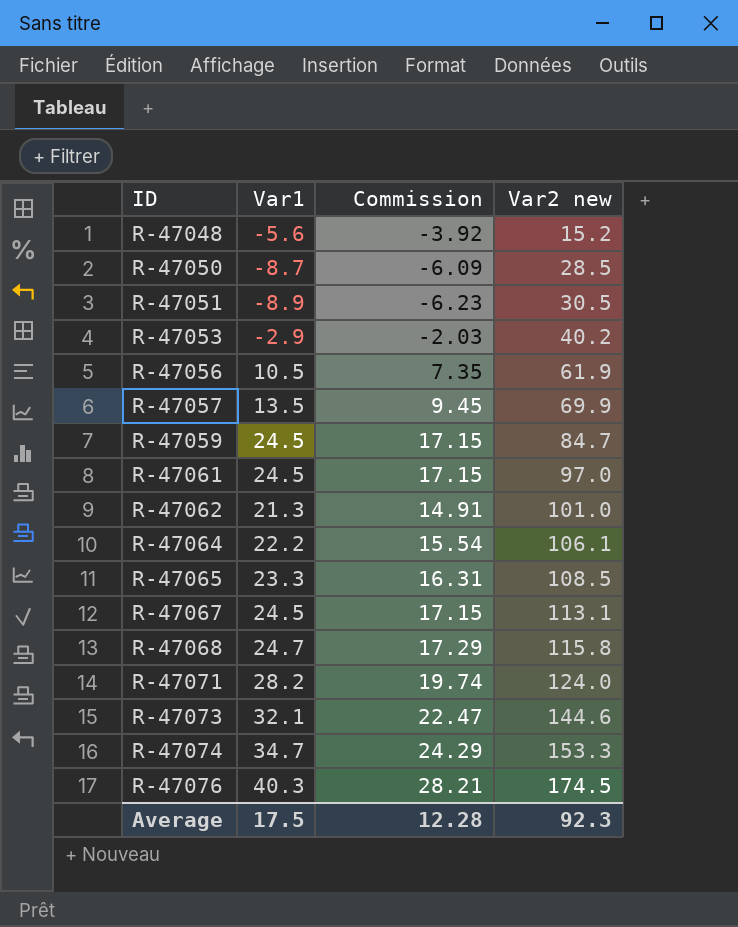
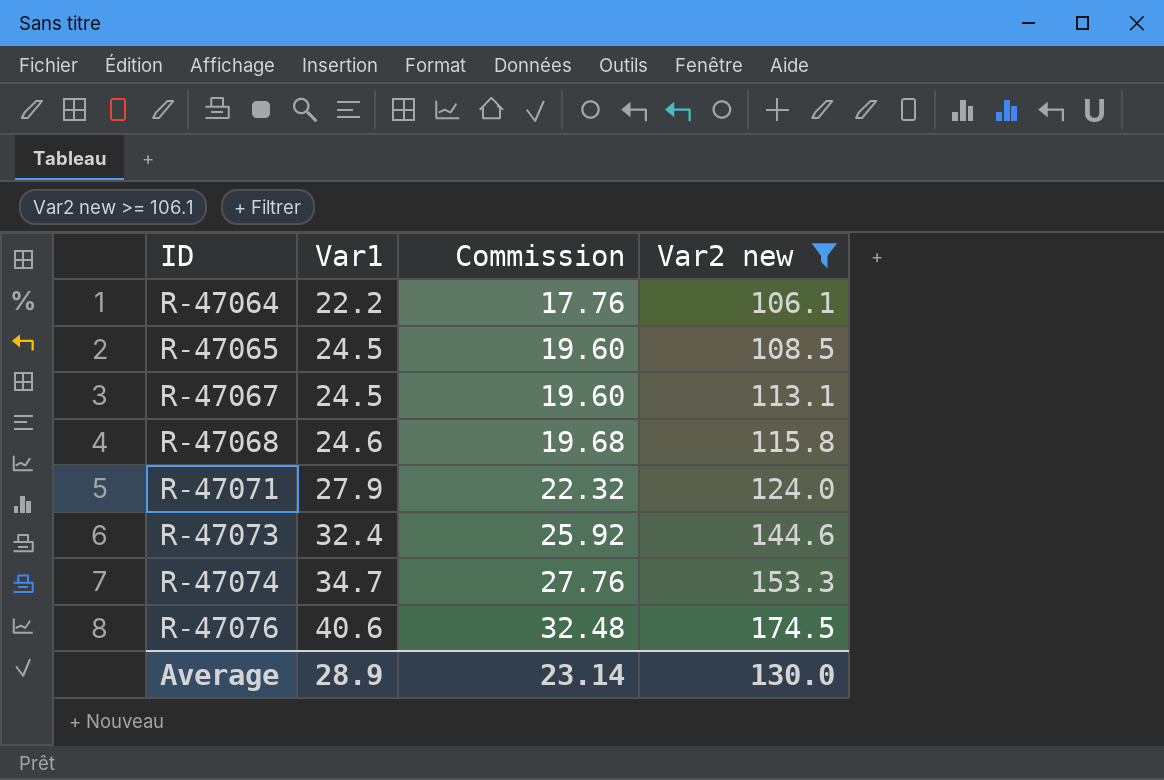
filter: none -> Var2 new >= 106.1
column Commission | formula: [Var1] * 0.7 -> [Var1] * 0.8
R-47065 | Var1: 23.3 -> 24.5
R-47068 | Var1: 24.7 -> 24.6
R-47071 | Var1: 28.2 -> 27.9
R-47073 | Var1: 32.1 -> 32.4
R-47076 | Var1: 40.3 -> 40.6
Average | Var1: 17.5 -> 28.9
Average | Commission: 12.28 -> 23.14
Average | Var2 new: 92.3 -> 130.0

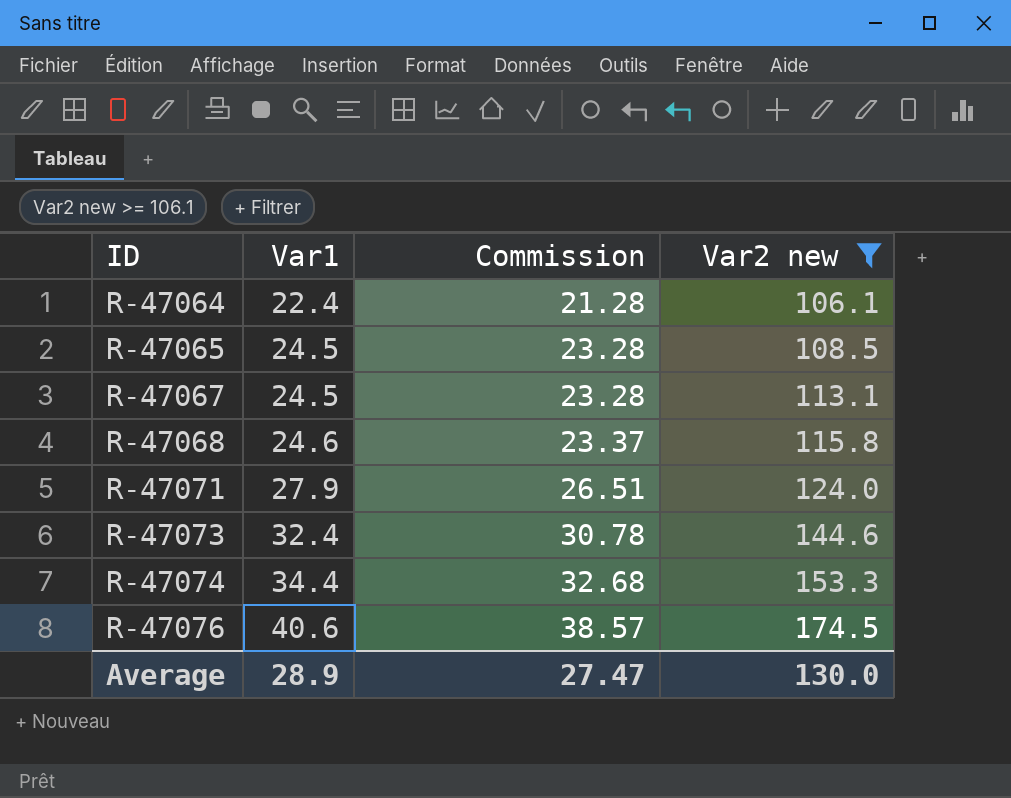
column Commission | formula: [Var1] * 0.8 -> [Var1] * 0.95
R-47064 | Var1: 22.2 -> 22.4
R-47074 | Var1: 34.7 -> 34.4
Average | Commission: 23.14 -> 27.47

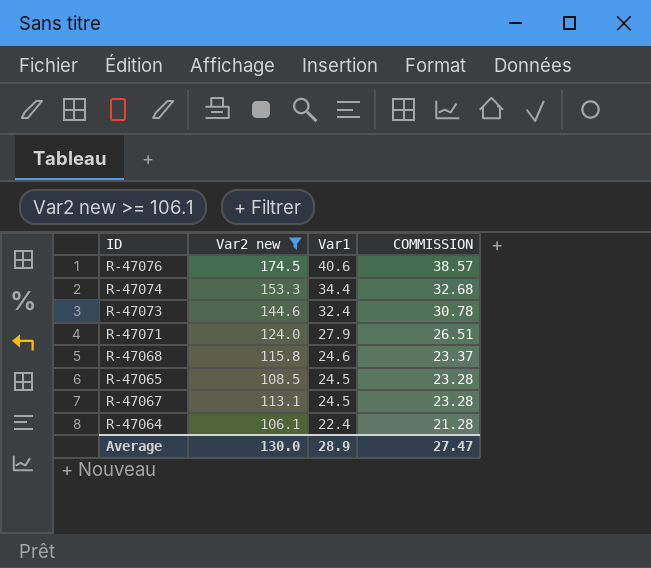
row order: ID ascending -> Var1 descending
column Var2 new | position: 4 -> 2
column name: Commission -> COMMISSION

